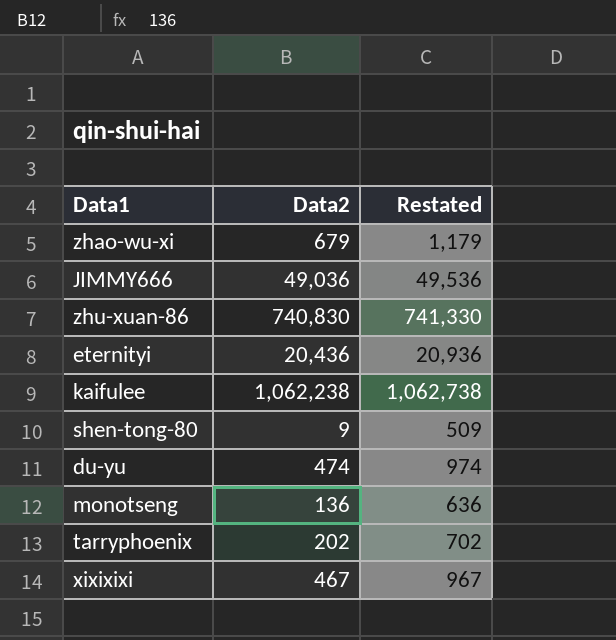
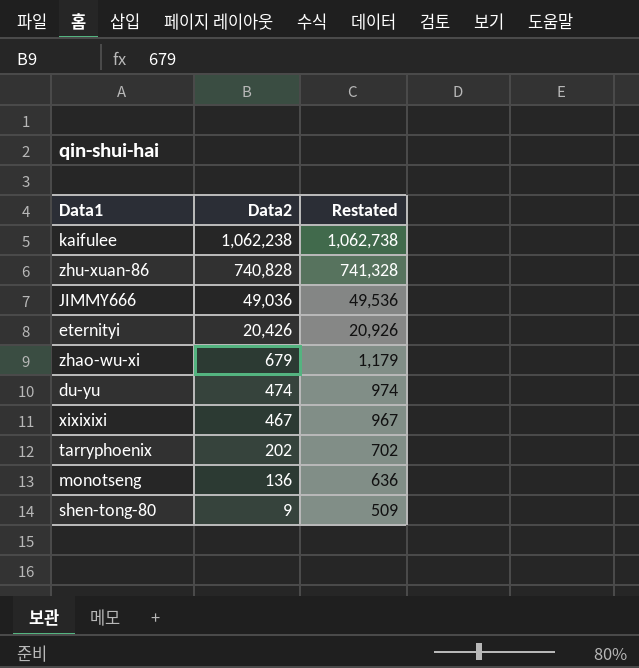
row order: none -> Data2 descending
zhu-xuan-86 | Data2: 740,830 -> 740,828
zhu-xuan-86 | Restated: 741,330 -> 741,328
eternityi | Data2: 20,436 -> 20,426
eternityi | Restated: 20,936 -> 20,926

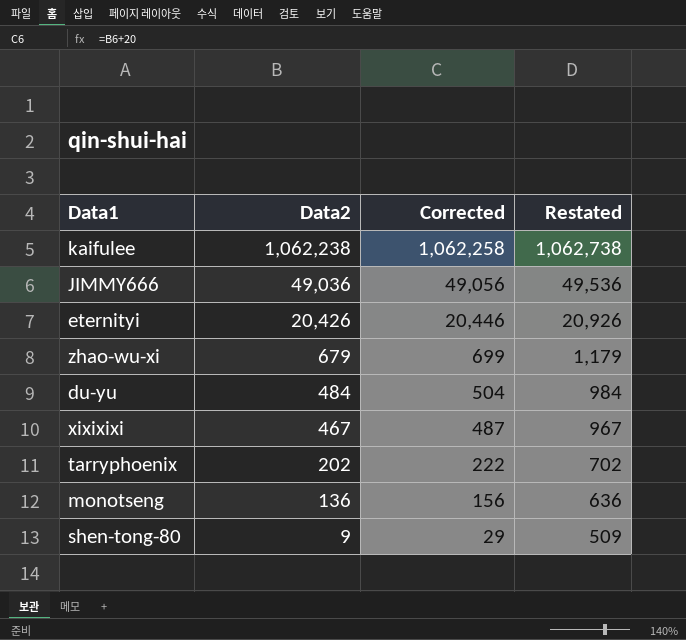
column Corrected | formula: none -> [Data2] + 20
row zhu-xuan-86: 740,828 | 741,328 -> none
du-yu | Data2: 474 -> 484
du-yu | Restated: 974 -> 984

